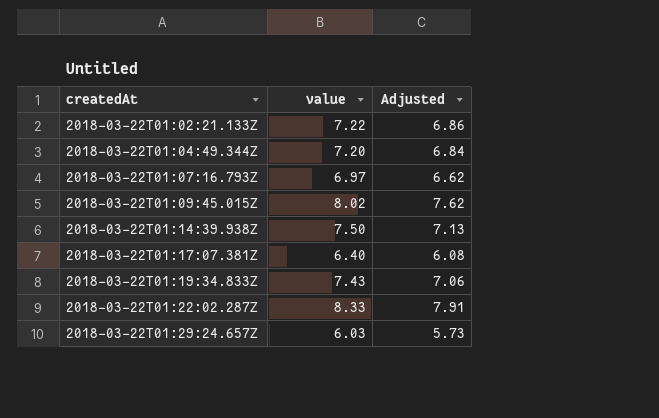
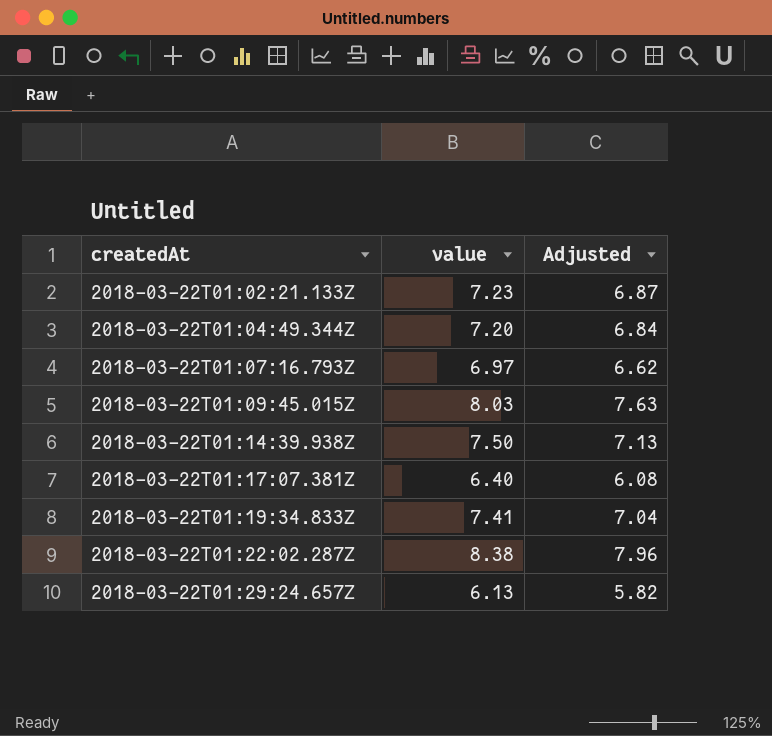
2018-03-22T01:02:21.133Z | value: 7.22 -> 7.23
2018-03-22T01:02:21.133Z | Adjusted: 6.86 -> 6.87
2018-03-22T01:09:45.015Z | value: 8.02 -> 8.03
2018-03-22T01:09:45.015Z | Adjusted: 7.62 -> 7.63
2018-03-22T01:19:34.833Z | value: 7.43 -> 7.41
2018-03-22T01:19:34.833Z | Adjusted: 7.06 -> 7.04
2018-03-22T01:22:02.287Z | value: 8.33 -> 8.38
2018-03-22T01:22:02.287Z | Adjusted: 7.91 -> 7.96
2018-03-22T01:29:24.657Z | value: 6.03 -> 6.13
2018-03-22T01:29:24.657Z | Adjusted: 5.73 -> 5.82

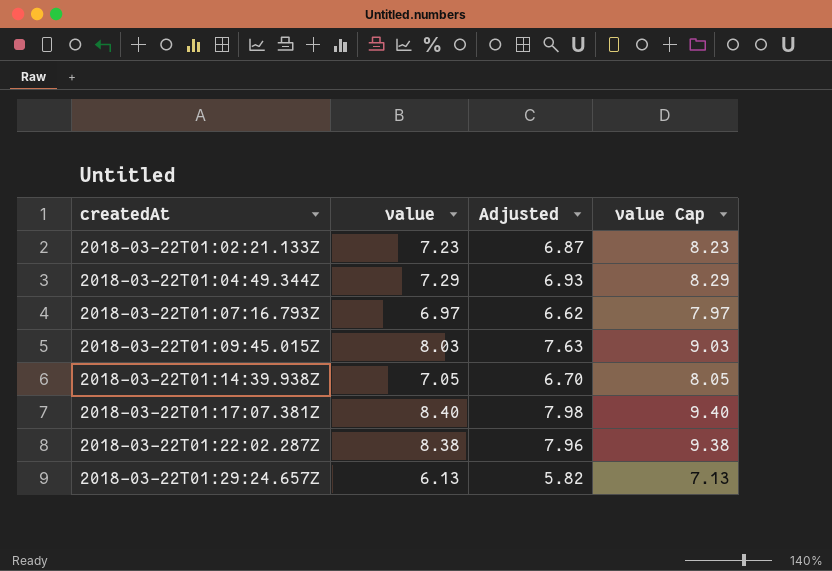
column value Cap | formula: none -> [value] + 1
row 2018-03-22T01:19:34.833Z: 7.41 | 7.04 -> none
2018-03-22T01:04:49.344Z | value: 7.20 -> 7.29
2018-03-22T01:04:49.344Z | Adjusted: 6.84 -> 6.93
2018-03-22T01:14:39.938Z | value: 7.50 -> 7.05
2018-03-22T01:14:39.938Z | Adjusted: 7.13 -> 6.70
2018-03-22T01:17:07.381Z | value: 6.40 -> 8.40
2018-03-22T01:17:07.381Z | Adjusted: 6.08 -> 7.98

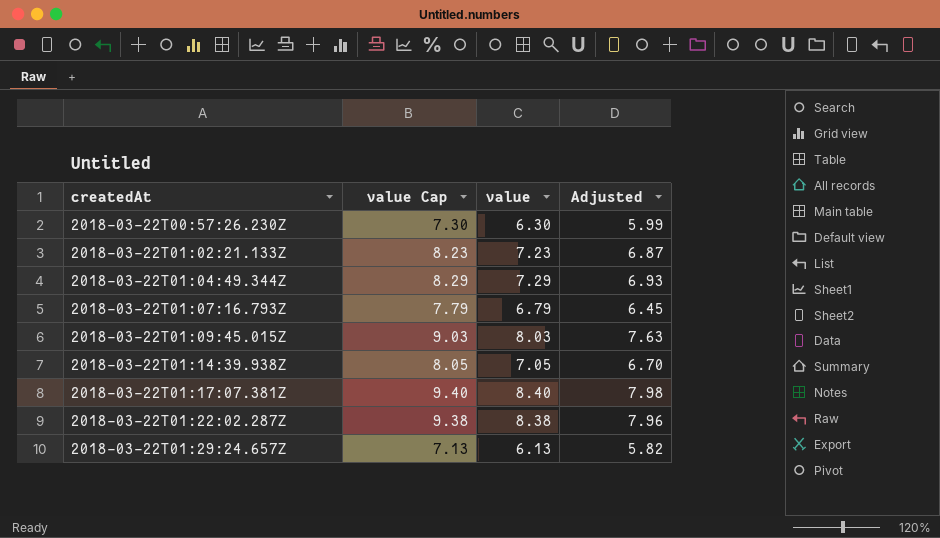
column value Cap | position: 4 -> 2
row 2018-03-22T00:57:26.230Z: none -> 7.30 | 6.30 | 5.99
2018-03-22T01:07:16.793Z | value Cap: 7.97 -> 7.79
2018-03-22T01:07:16.793Z | value: 6.97 -> 6.79
2018-03-22T01:07:16.793Z | Adjusted: 6.62 -> 6.45

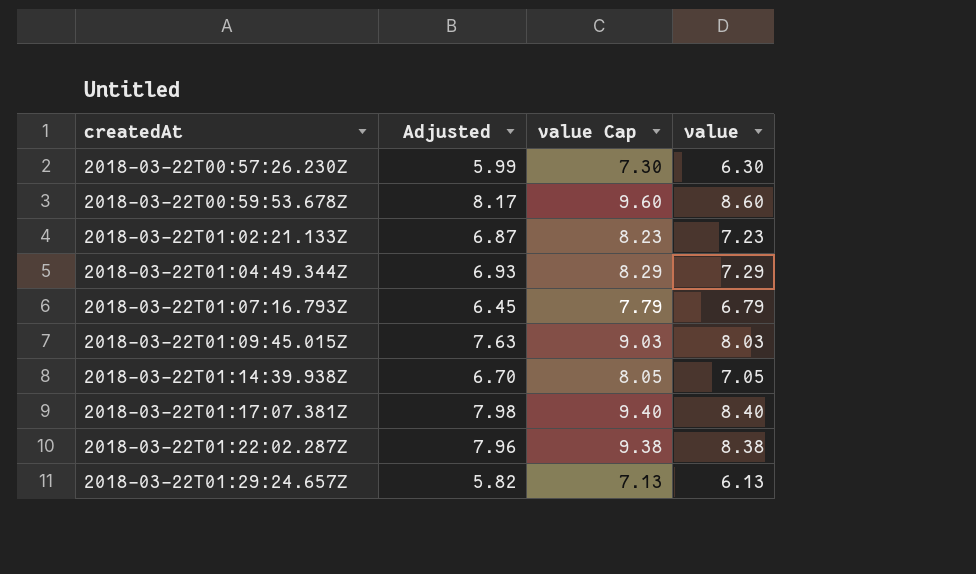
column Adjusted | position: 4 -> 2
row 2018-03-22T00:59:53.678Z: none -> 8.17 | 9.60 | 8.60

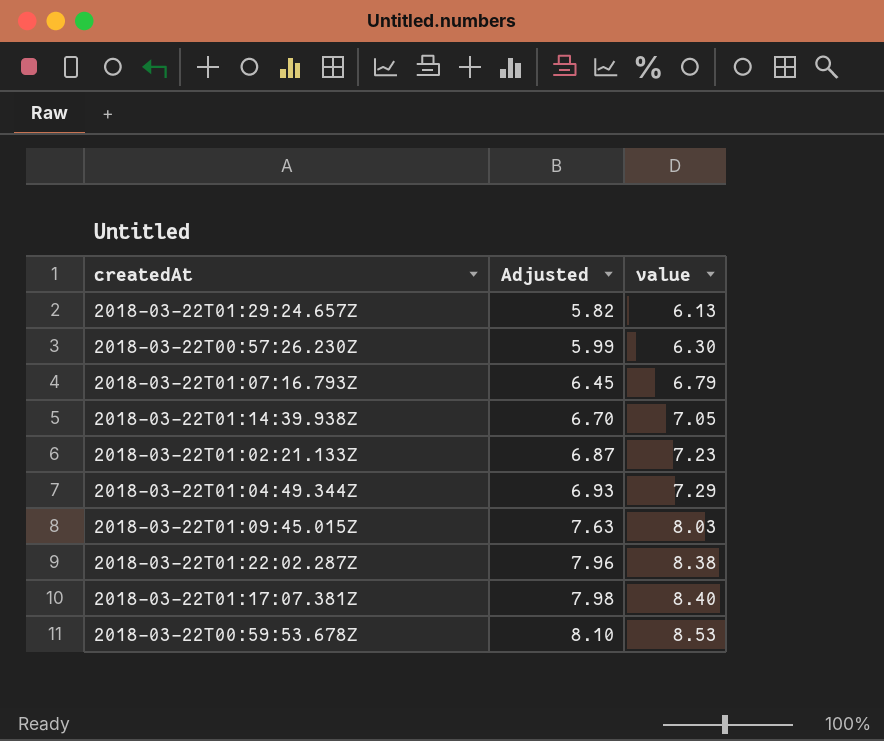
row order: createdAt ascending -> Adjusted ascending
column value Cap | formula: [value] + 1 -> none
2018-03-22T00:59:53.678Z | Adjusted: 8.17 -> 8.10
2018-03-22T00:59:53.678Z | value: 8.60 -> 8.53

